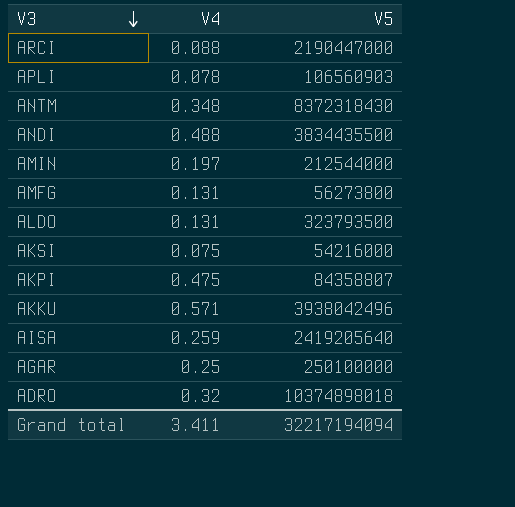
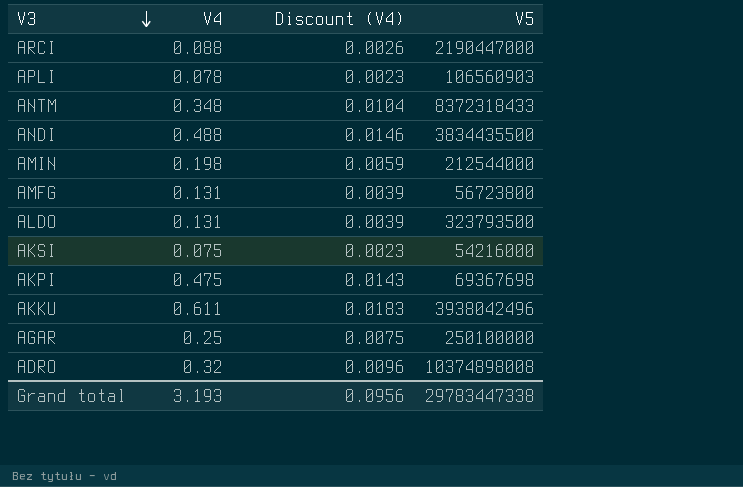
column Discount (V4) | formula: none -> [V4] * 0.03
row AISA: 0.259 | 2419205640 -> none
ANTM | V5: 8372318430 -> 8372318433
AMIN | V4: 0.197 -> 0.198
AMFG | V5: 56273800 -> 56723800
AKPI | V5: 84358807 -> 69367698
AKKU | V4: 0.571 -> 0.611
ADRO | V5: 10374898018 -> 10374898008
Grand total | V4: 3.411 -> 3.193
Grand total | V5: 32217194094 -> 29783447338

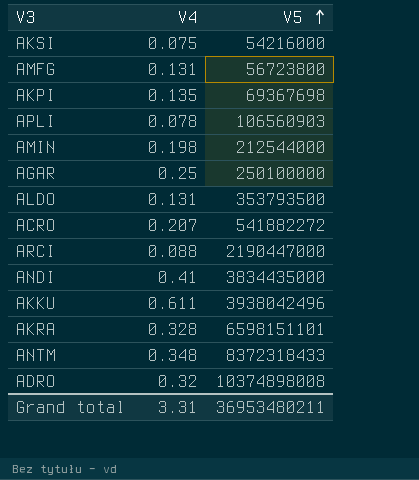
row order: V3 descending -> V5 ascending
column Discount (V4) | formula: [V4] * 0.03 -> none
AKPI | V4: 0.475 -> 0.135
ALDO | V5: 323793500 -> 353793500
row ACRO: none -> 0.207 | 541882272
ANDI | V4: 0.488 -> 0.41
ANDI | V5: 3834435500 -> 3834435000
row AKRA: none -> 0.328 | 6598151101
Grand total | V4: 3.193 -> 3.31
Grand total | V5: 29783447338 -> 36953480211

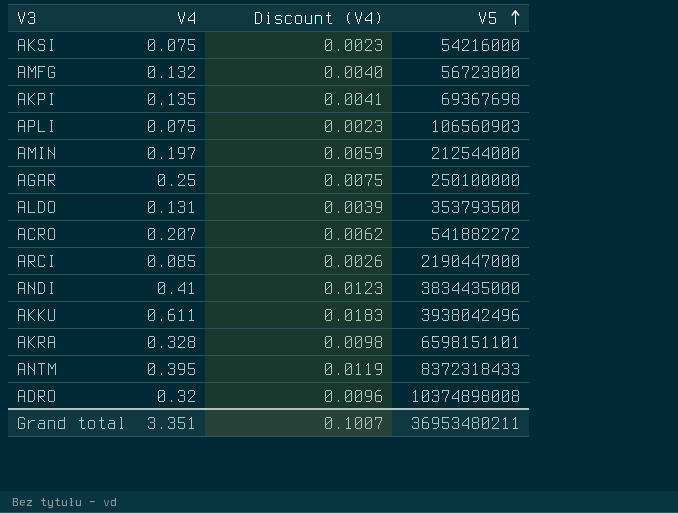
column Discount (V4) | formula: none -> [V4] * 0.03
AMFG | V4: 0.131 -> 0.132
APLI | V4: 0.078 -> 0.075
AMIN | V4: 0.198 -> 0.197
ARCI | V4: 0.088 -> 0.085
ANTM | V4: 0.348 -> 0.395
Grand total | V4: 3.31 -> 3.351

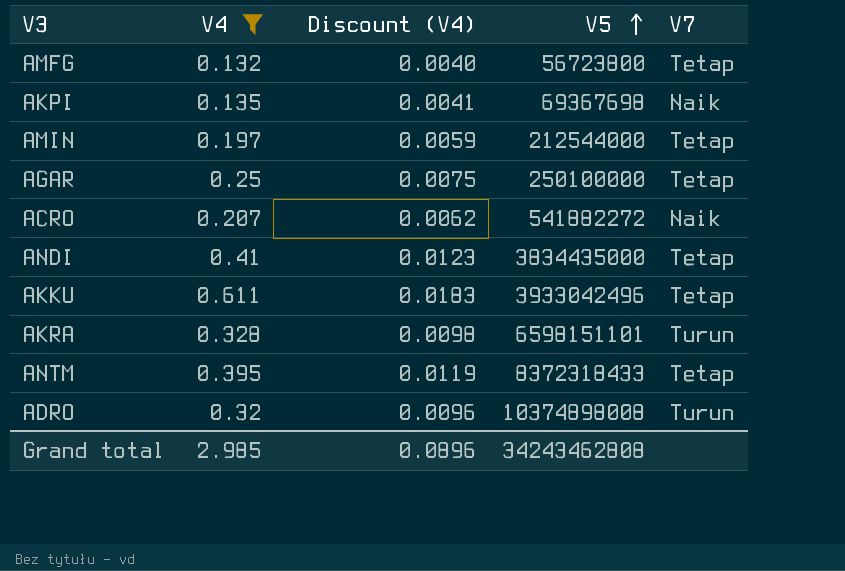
filter: none -> V4 >= 0.132
column V7 | position: none -> 5
AKKU | V5: 3938042496 -> 3933042496
Grand total | V4: 3.351 -> 2.985
Grand total | Discount (V4): 0.1007 -> 0.0896
Grand total | V5: 36953480211 -> 34243462808

